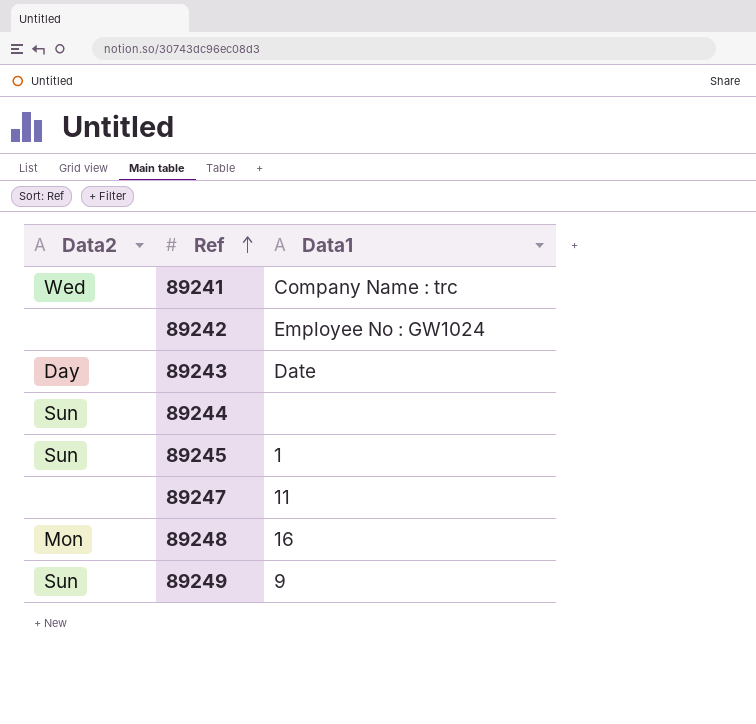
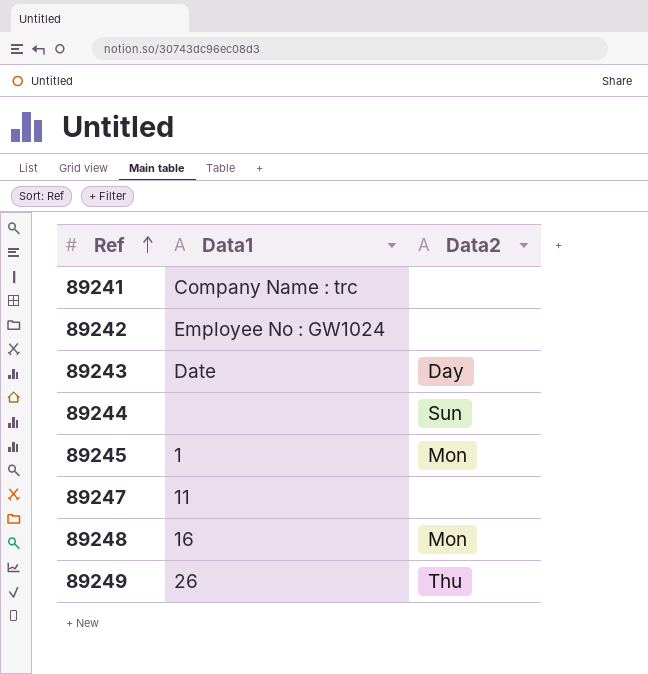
column Data2 | position: 1 -> 3
89241 | Data2: Wed -> none
89245 | Data2: Sun -> Mon
89249 | Data1: 9 -> 26
89249 | Data2: Sun -> Thu

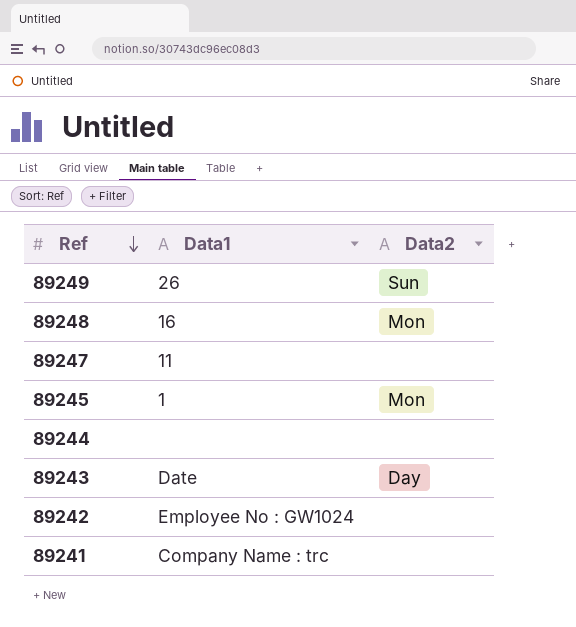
row order: Ref ascending -> Ref descending
89249 | Data2: Thu -> Sun
89244 | Data2: Sun -> none

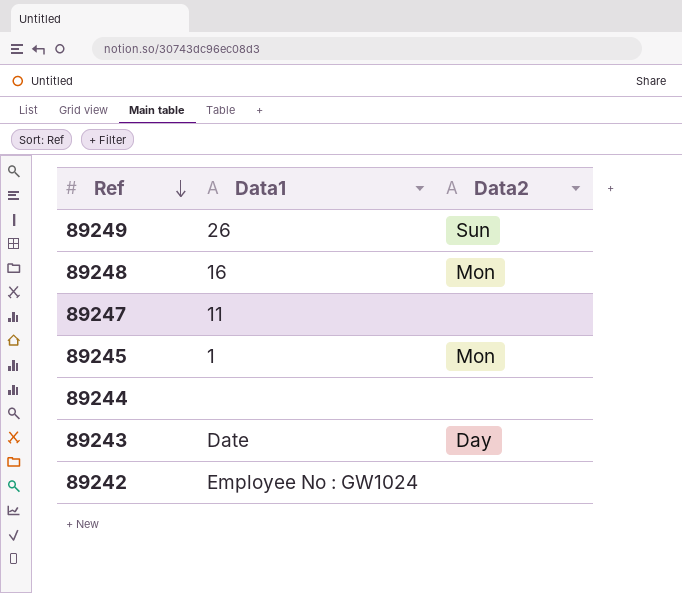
row 89241: Company Name : trc | none -> none

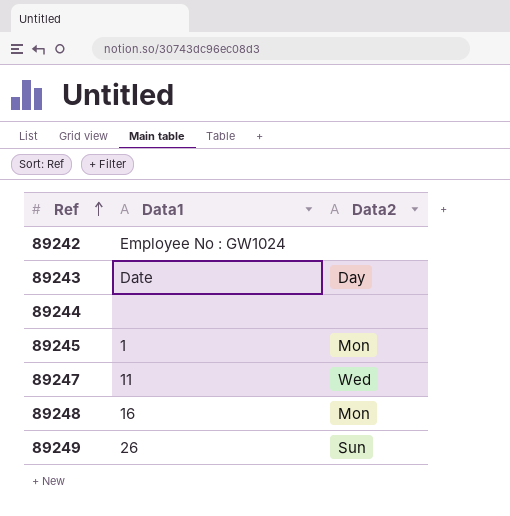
row order: Ref descending -> Ref ascending
89247 | Data2: none -> Wed

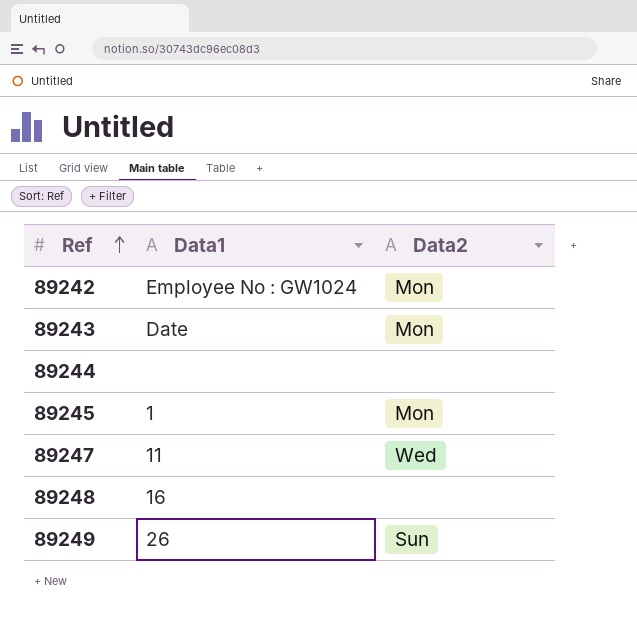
89242 | Data2: none -> Mon
89243 | Data2: Day -> Mon
89248 | Data2: Mon -> none

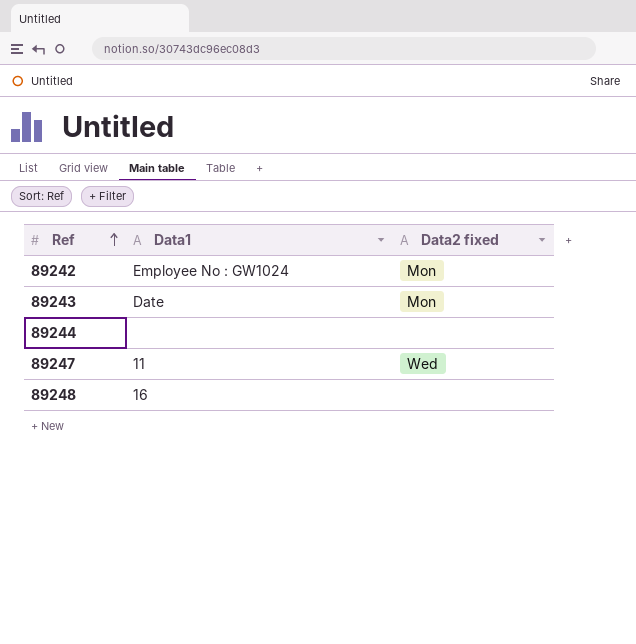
column name: Data2 -> Data2 fixed
row 89245: 1 | Mon -> none
row 89249: 26 | Sun -> none

